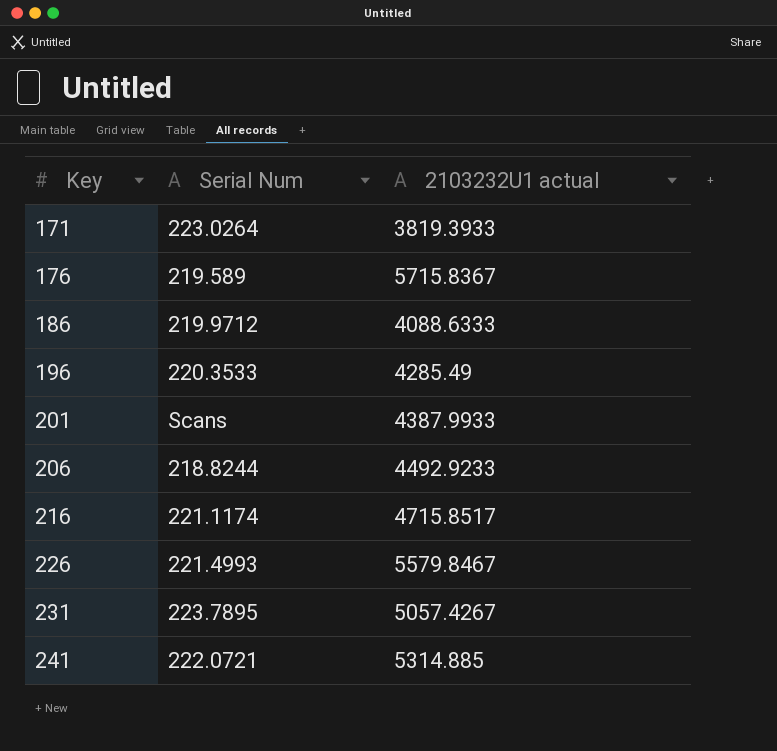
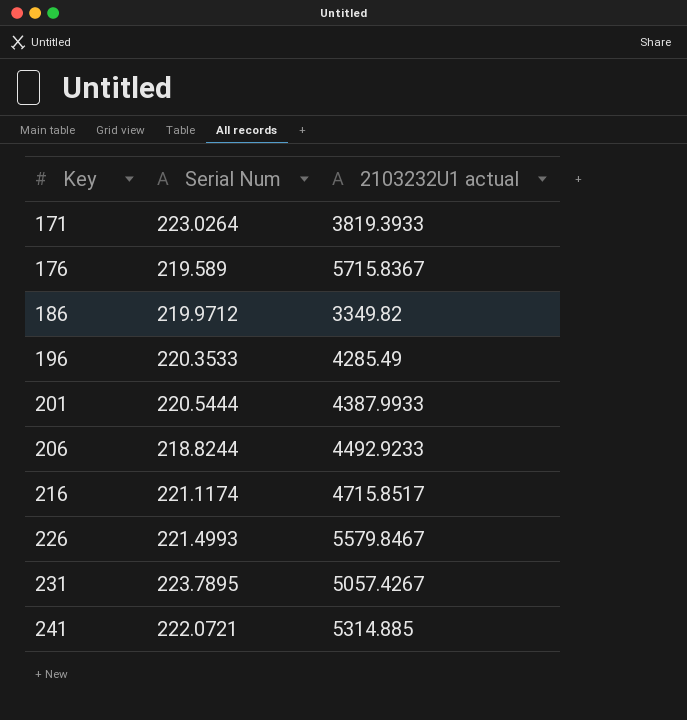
186 | 2103232U1 actual: 4088.6333 -> 3349.82
201 | Serial Num: Scans -> 220.5444

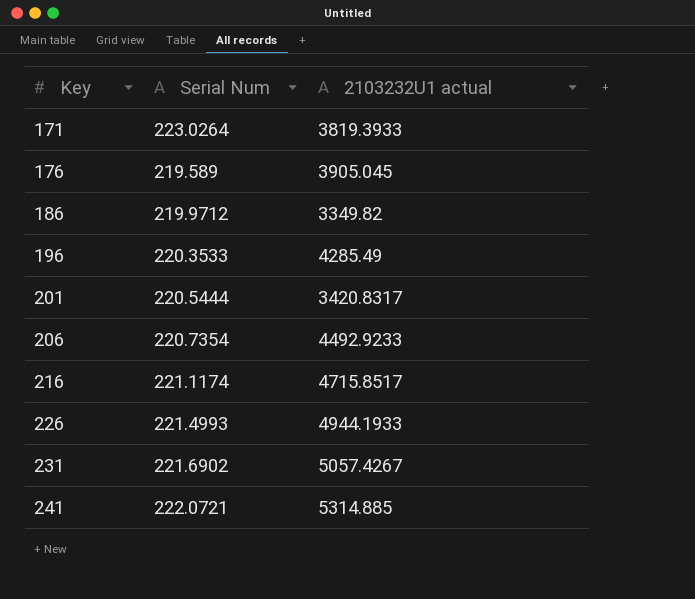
176 | 2103232U1 actual: 5715.8367 -> 3905.045
201 | 2103232U1 actual: 4387.9933 -> 3420.8317
206 | Serial Num: 218.8244 -> 220.7354
226 | 2103232U1 actual: 5579.8467 -> 4944.1933
231 | Serial Num: 223.7895 -> 221.6902

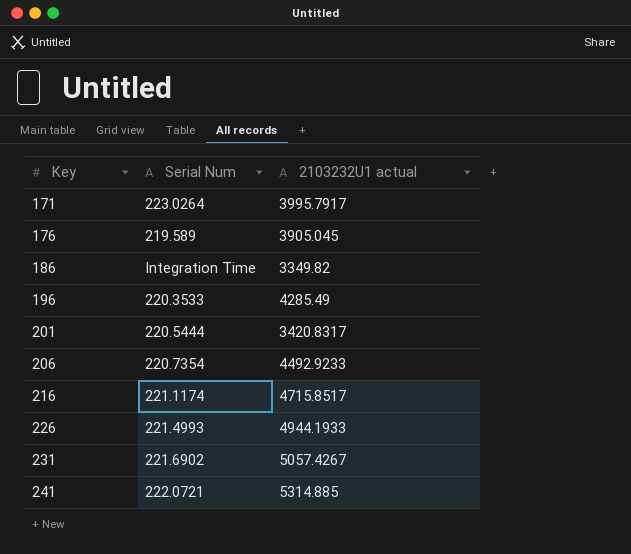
171 | 2103232U1 actual: 3819.3933 -> 3995.7917
186 | Serial Num: 219.9712 -> Integration Time

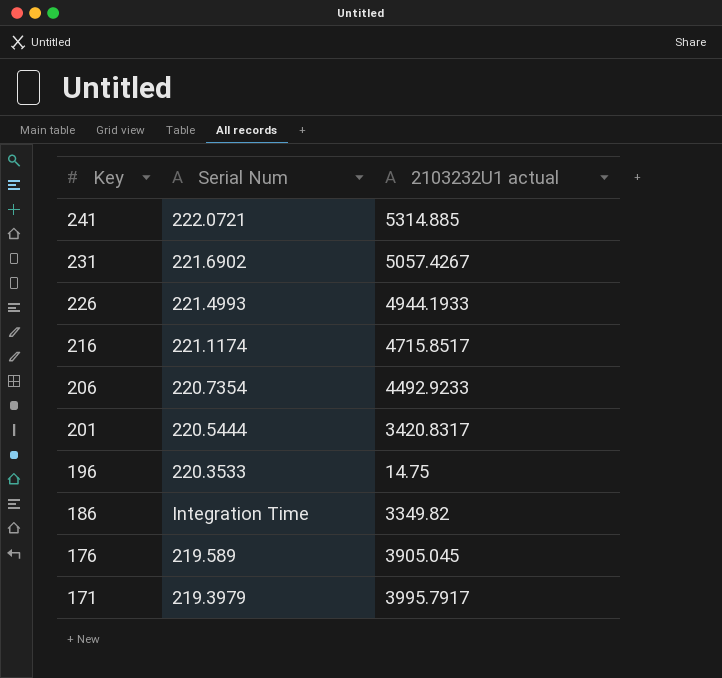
row order: Key ascending -> Key descending
196 | 2103232U1 actual: 4285.49 -> 14.75
171 | Serial Num: 223.0264 -> 219.3979

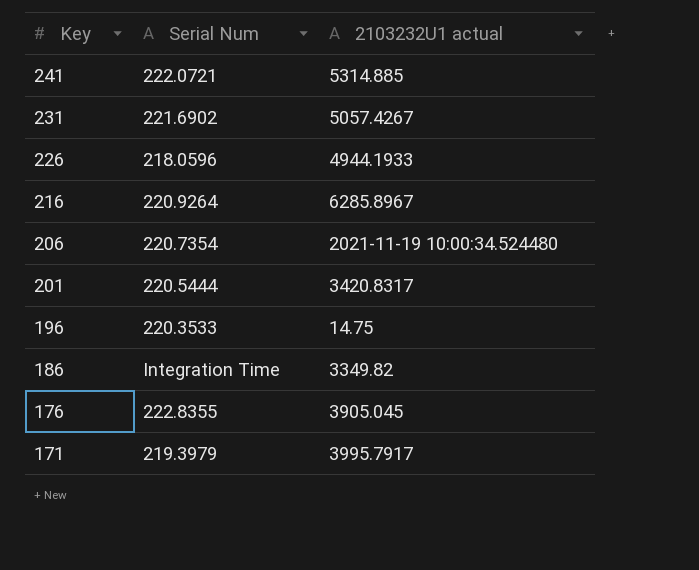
226 | Serial Num: 221.4993 -> 218.0596
216 | Serial Num: 221.1174 -> 220.9264
216 | 2103232U1 actual: 4715.8517 -> 6285.8967
206 | 2103232U1 actual: 4492.9233 -> 2021-11-19 10:00:34.524480
176 | Serial Num: 219.589 -> 222.8355

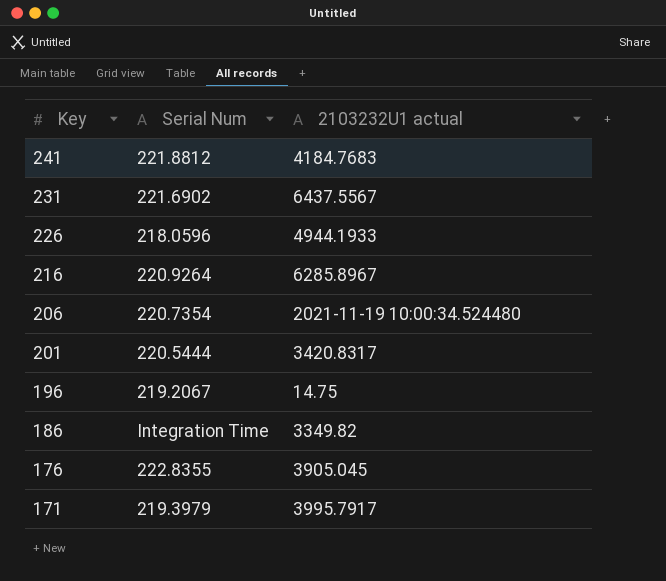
241 | Serial Num: 222.0721 -> 221.8812
241 | 2103232U1 actual: 5314.885 -> 4184.7683
231 | 2103232U1 actual: 5057.4267 -> 6437.5567
196 | Serial Num: 220.3533 -> 219.2067

